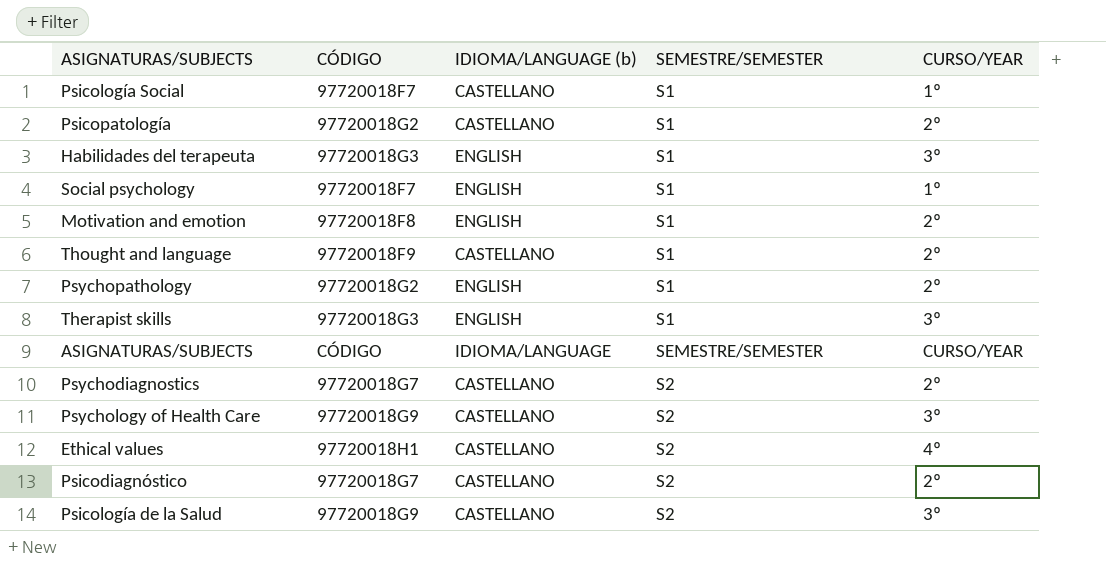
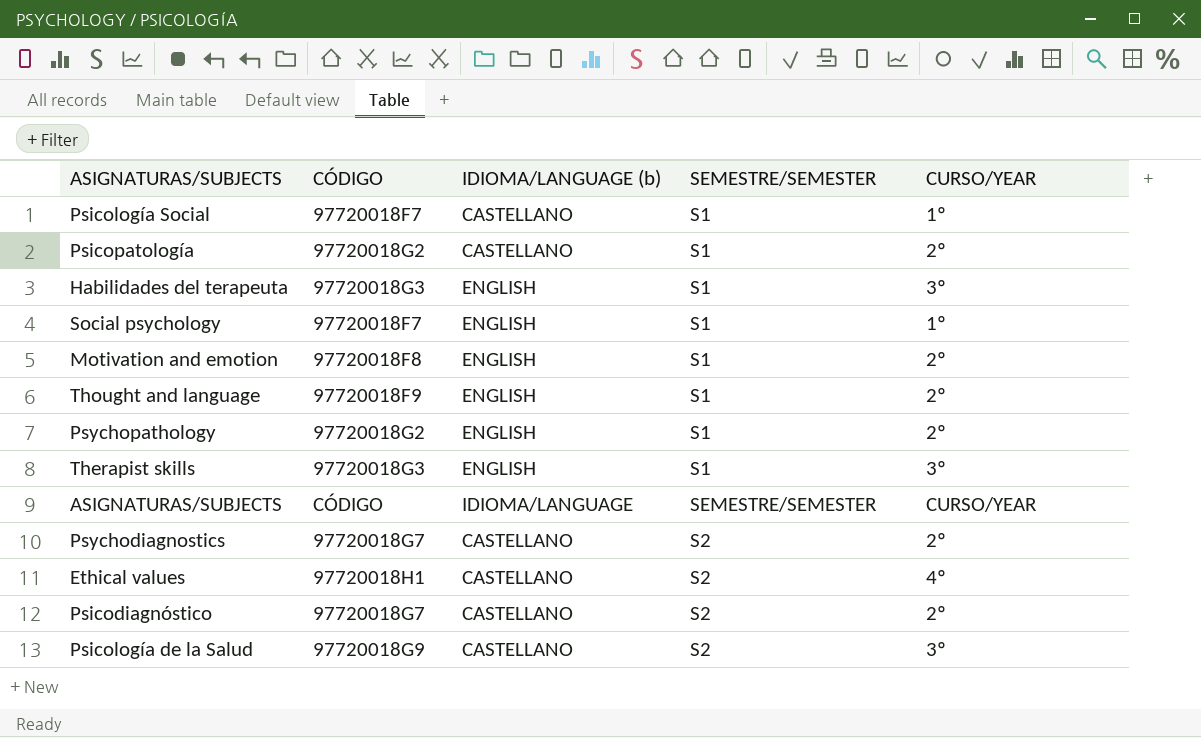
row Psychology of Health Care: 97720018G9 | CASTELLANO | S2 | 3º -> none
Thought and language | IDIOMA/LANGUAGE (b): CASTELLANO -> ENGLISH

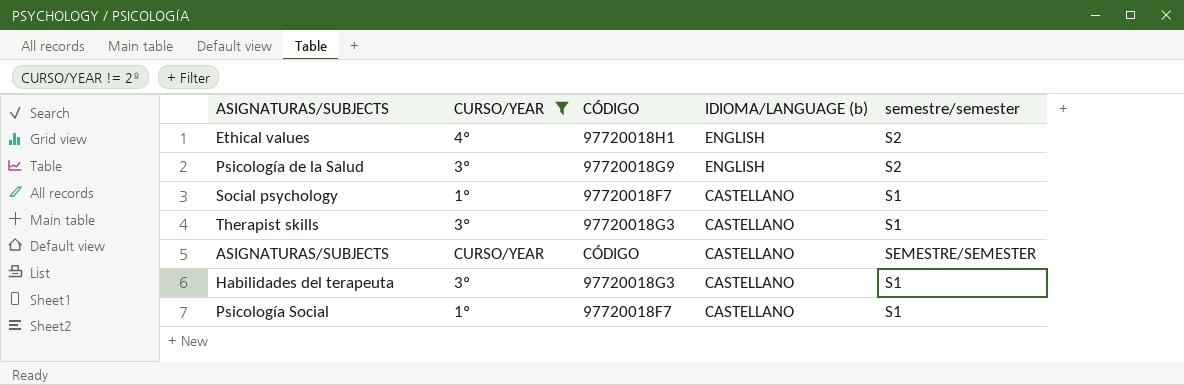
filter: none -> CURSO/YEAR != 2º
row order: none -> IDIOMA/LANGUAGE (b) descending
column CURSO/YEAR | position: 5 -> 2
column name: SEMESTRE/SEMESTER -> semestre/semester
Ethical values | IDIOMA/LANGUAGE (b): CASTELLANO -> ENGLISH
Psicología de la Salud | IDIOMA/LANGUAGE (b): CASTELLANO -> ENGLISH
Social psychology | IDIOMA/LANGUAGE (b): ENGLISH -> CASTELLANO
Therapist skills | IDIOMA/LANGUAGE (b): ENGLISH -> CASTELLANO
ASIGNATURAS/SUBJECTS | IDIOMA/LANGUAGE (b): IDIOMA/LANGUAGE -> CASTELLANO
Habilidades del terapeuta | IDIOMA/LANGUAGE (b): ENGLISH -> CASTELLANO

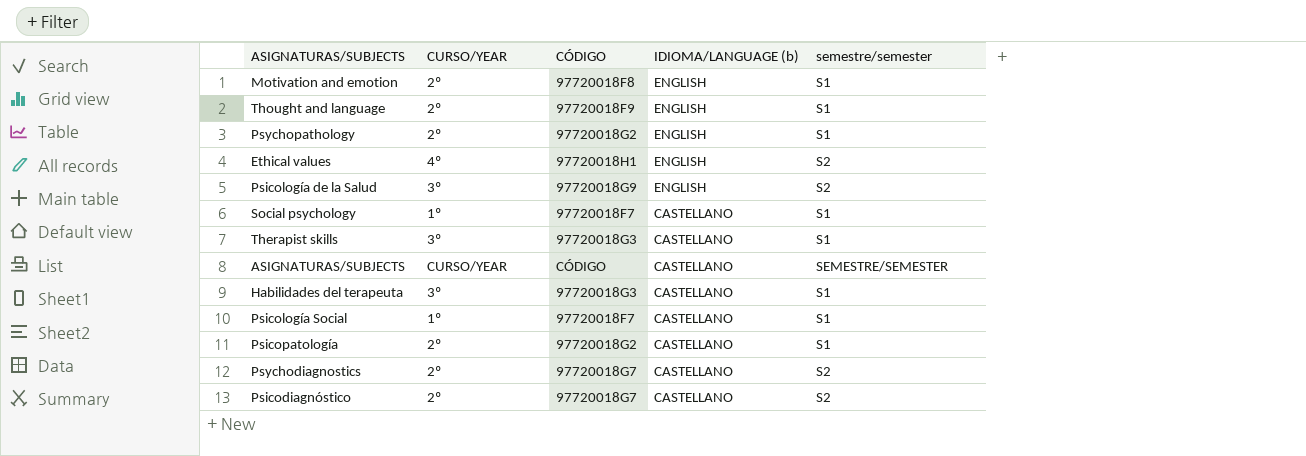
filter: CURSO/YEAR != 2º -> none

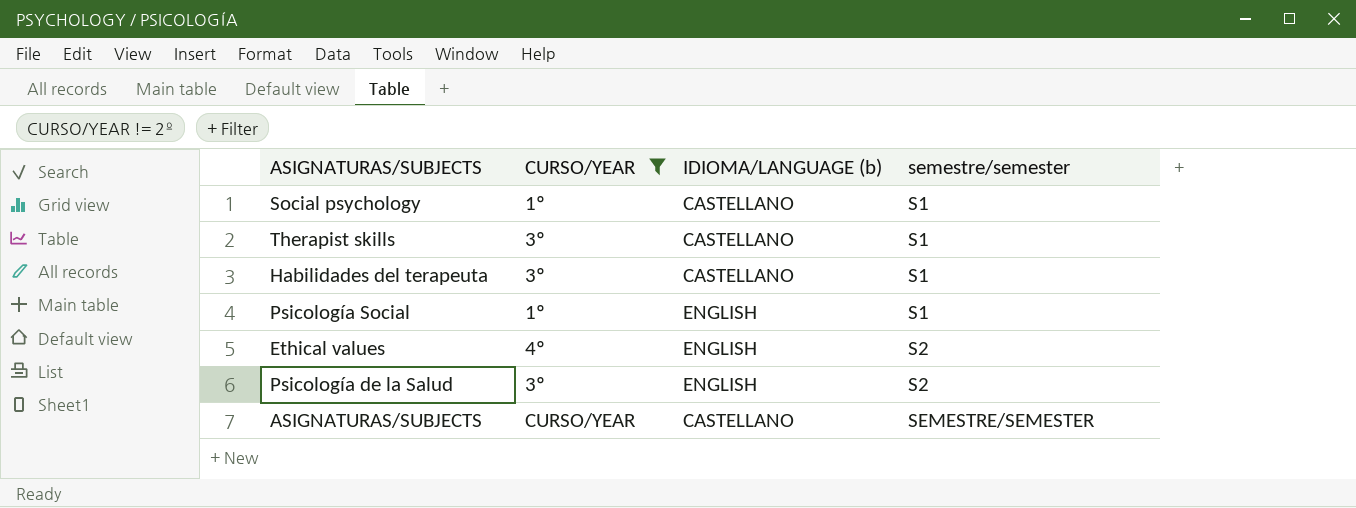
filter: none -> CURSO/YEAR != 2º
row order: IDIOMA/LANGUAGE (b) descending -> semestre/semester ascending
column CÓDIGO | position: 3 -> none
Psicología Social | IDIOMA/LANGUAGE (b): CASTELLANO -> ENGLISH

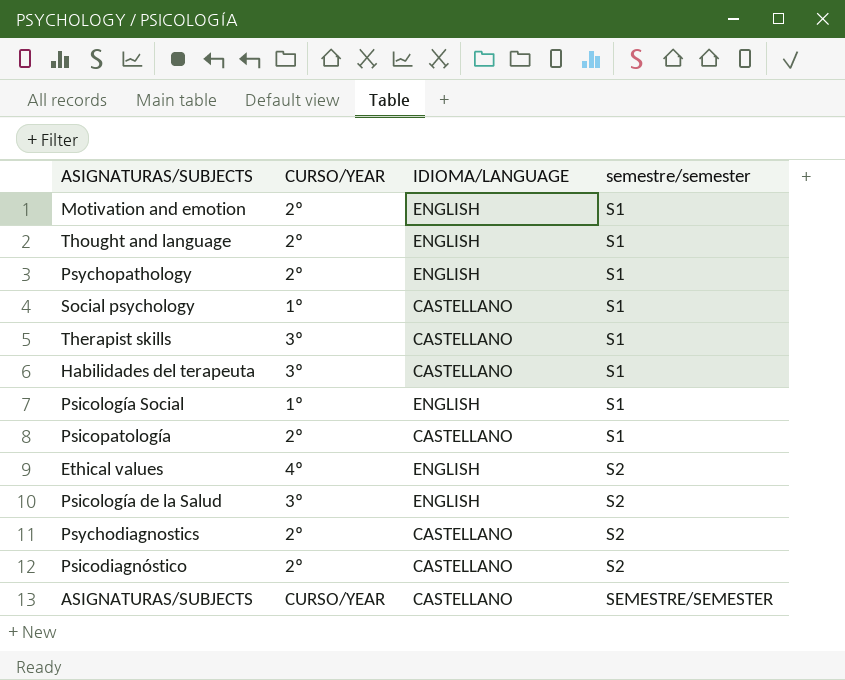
filter: CURSO/YEAR != 2º -> none
column name: IDIOMA/LANGUAGE (b) -> IDIOMA/LANGUAGE

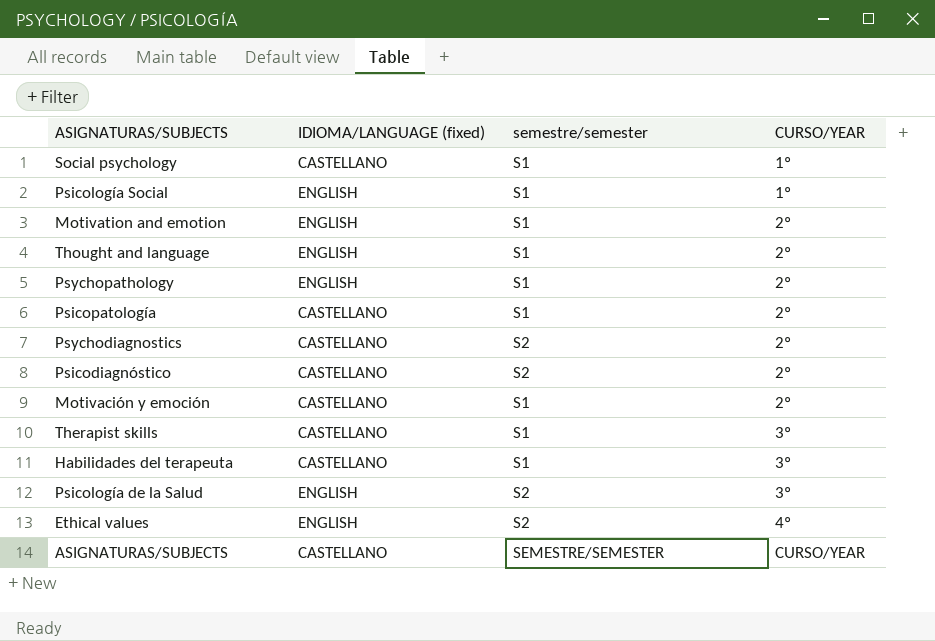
row order: semestre/semester ascending -> CURSO/YEAR ascending
column name: IDIOMA/LANGUAGE -> IDIOMA/LANGUAGE (fixed)
column CURSO/YEAR | position: 2 -> 4
row Motivación y emoción: none -> CASTELLANO | S1 | 2º

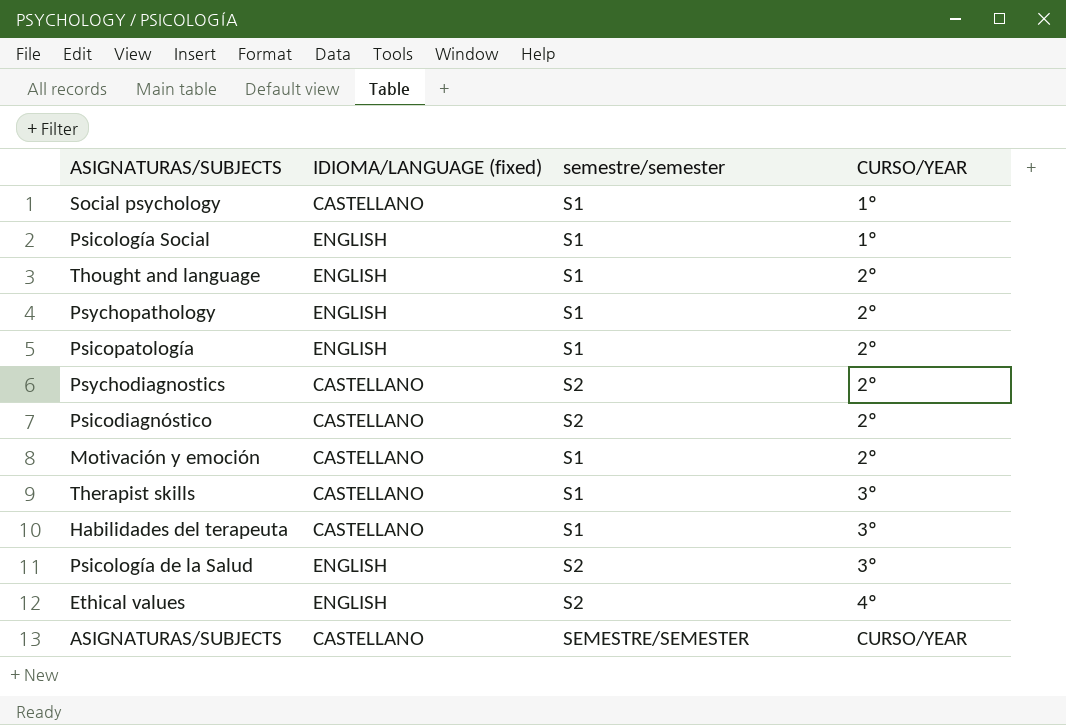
row Motivation and emotion: ENGLISH | S1 | 2º -> none
Psicopatología | IDIOMA/LANGUAGE (fixed): CASTELLANO -> ENGLISH

